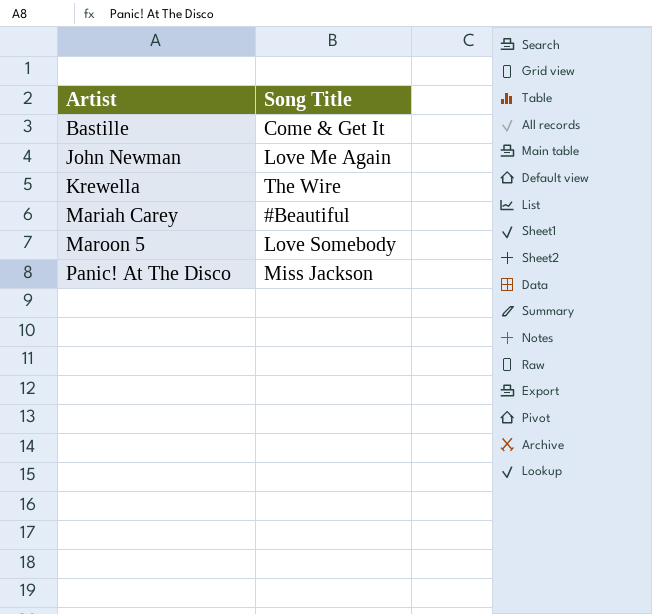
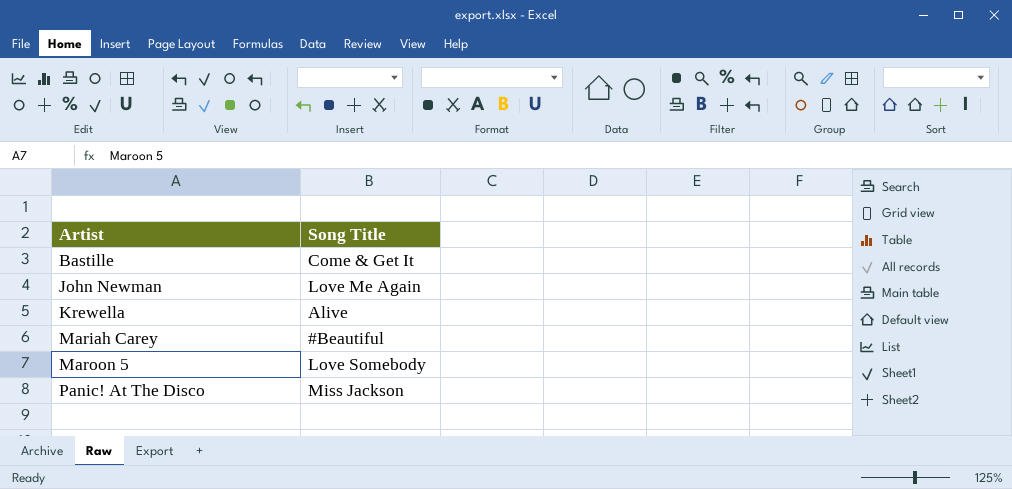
Krewella | Song Title: The Wire -> Alive

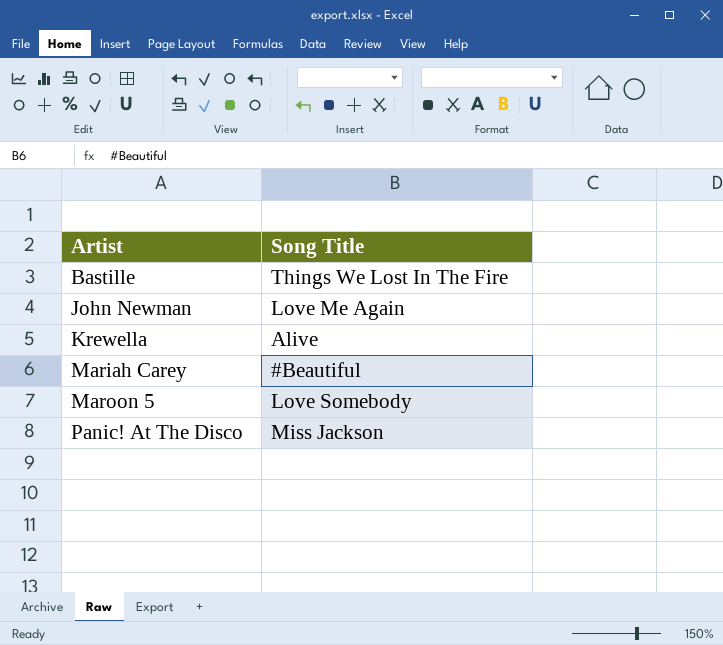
Bastille | Song Title: Come & Get It -> Things We Lost In The Fire

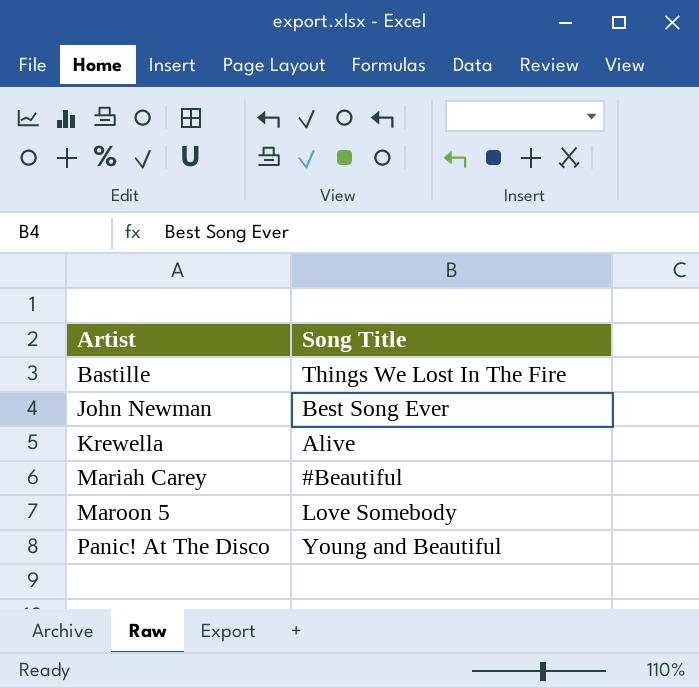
John Newman | Song Title: Love Me Again -> Best Song Ever
Panic! At The Disco | Song Title: Miss Jackson -> Young and Beautiful

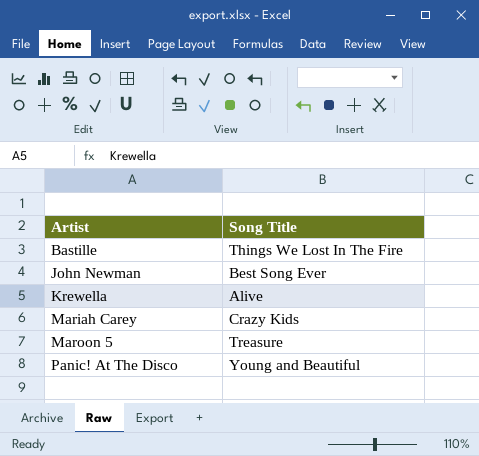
Mariah Carey | Song Title: #Beautiful -> Crazy Kids
Maroon 5 | Song Title: Love Somebody -> Treasure

